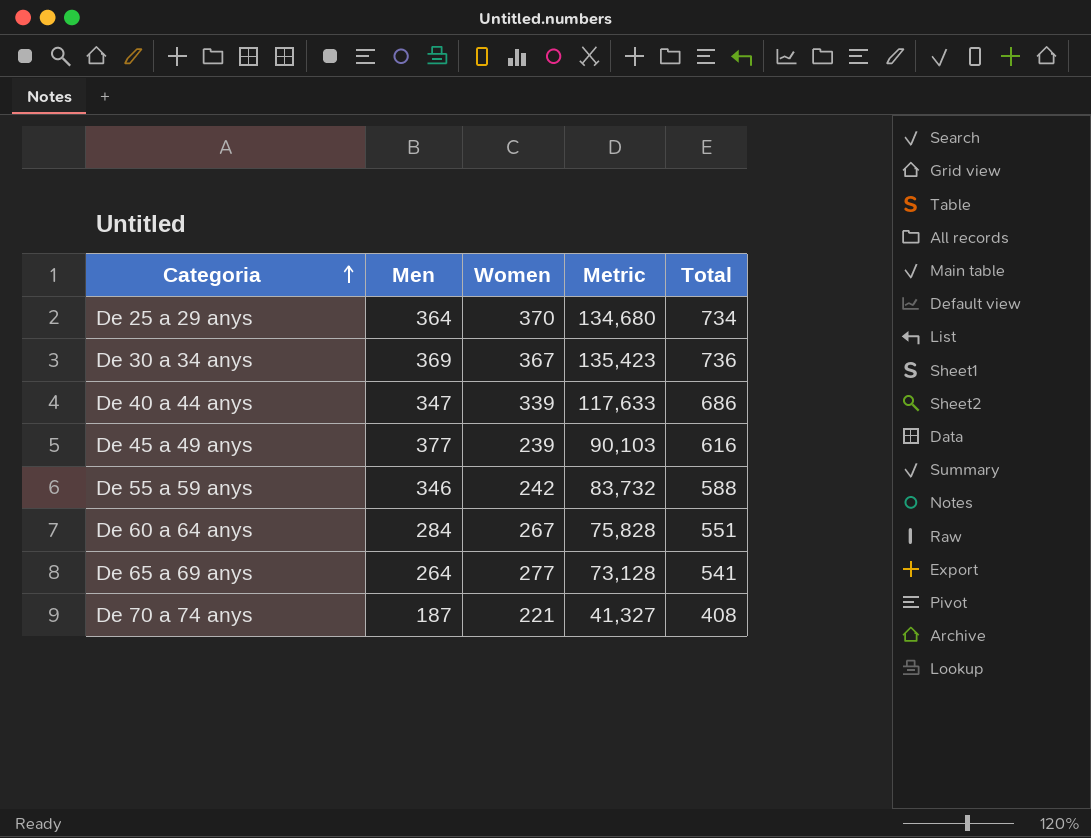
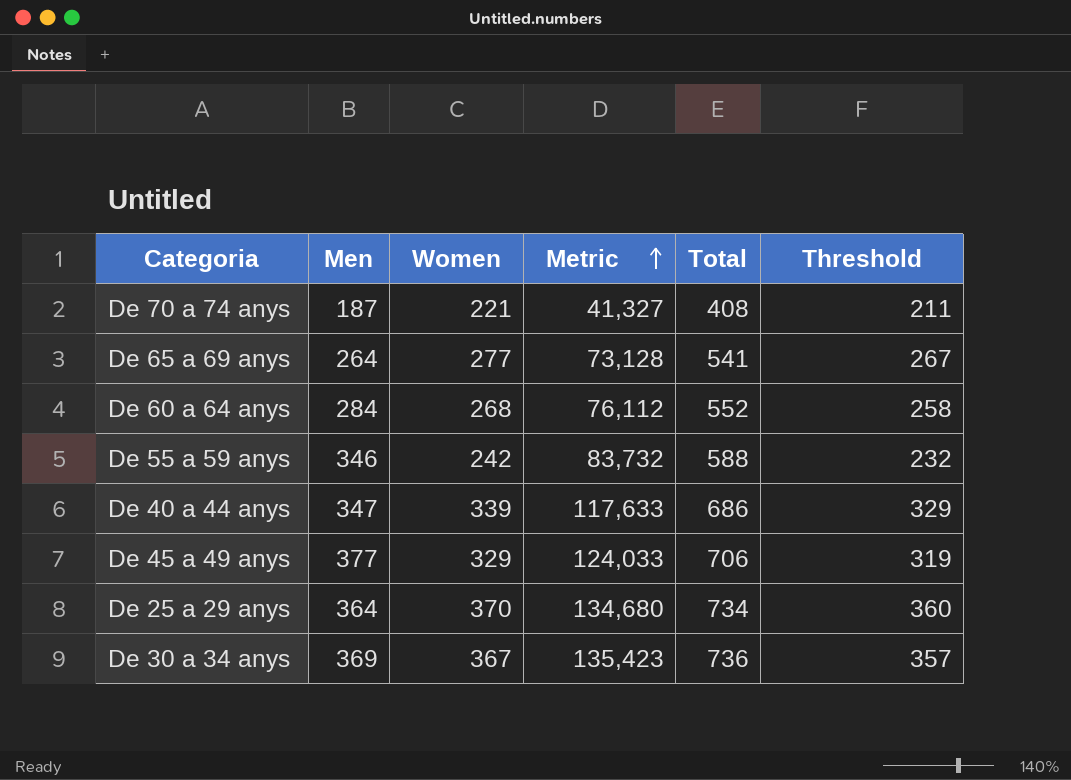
row order: Categoria ascending -> Metric ascending
column Threshold | formula: none -> [Women] - 10
De 60 a 64 anys | Women: 267 -> 268
De 60 a 64 anys | Metric: 75,828 -> 76,112
De 60 a 64 anys | Total: 551 -> 552
De 45 a 49 anys | Women: 239 -> 329
De 45 a 49 anys | Metric: 90,103 -> 124,033
De 45 a 49 anys | Total: 616 -> 706

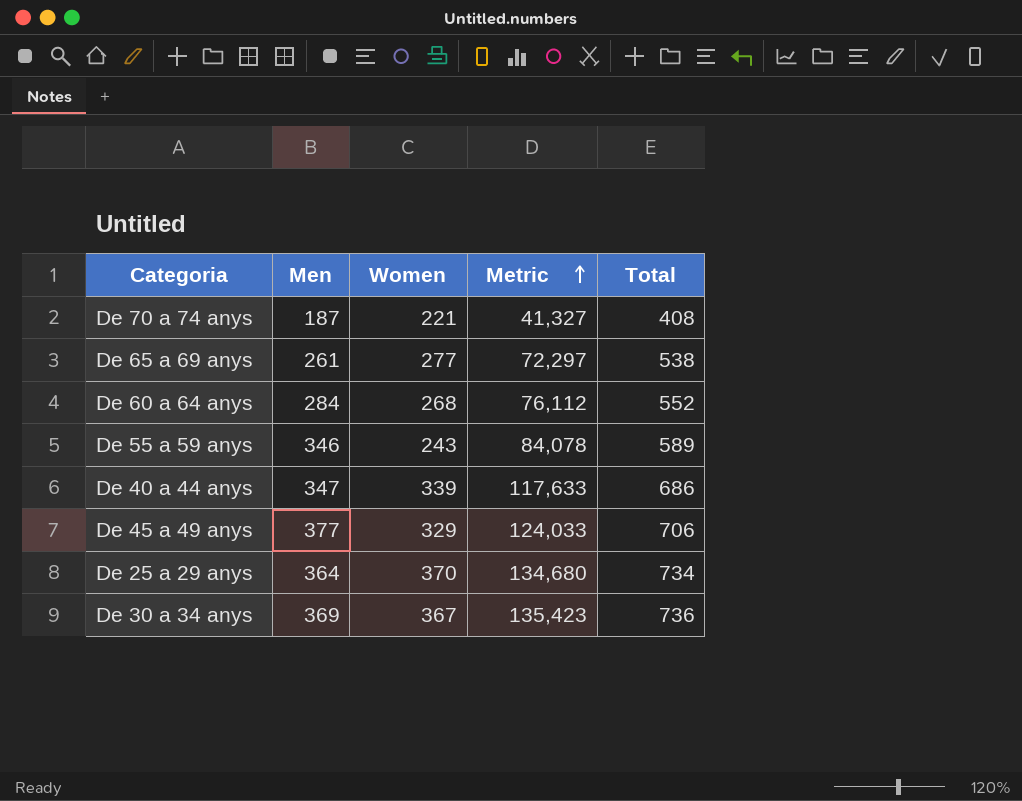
column Threshold | formula: [Women] - 10 -> none
De 65 a 69 anys | Men: 264 -> 261
De 65 a 69 anys | Metric: 73,128 -> 72,297
De 65 a 69 anys | Total: 541 -> 538
De 55 a 59 anys | Women: 242 -> 243
De 55 a 59 anys | Metric: 83,732 -> 84,078
De 55 a 59 anys | Total: 588 -> 589

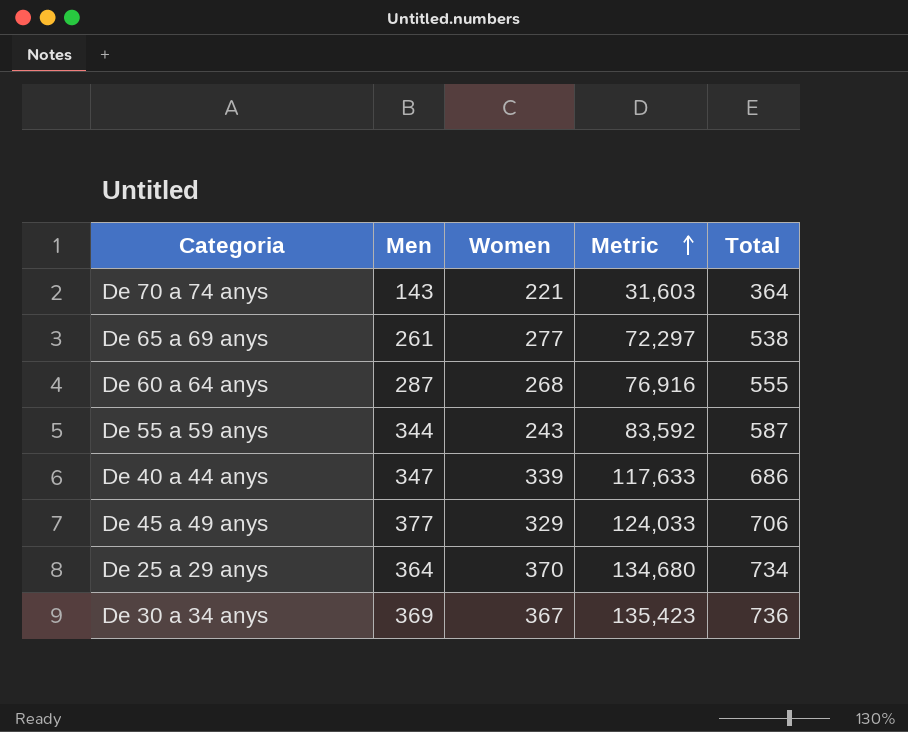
De 70 a 74 anys | Men: 187 -> 143
De 70 a 74 anys | Metric: 41,327 -> 31,603
De 70 a 74 anys | Total: 408 -> 364
De 60 a 64 anys | Men: 284 -> 287
De 60 a 64 anys | Metric: 76,112 -> 76,916
De 60 a 64 anys | Total: 552 -> 555
De 55 a 59 anys | Men: 346 -> 344
De 55 a 59 anys | Metric: 84,078 -> 83,592
De 55 a 59 anys | Total: 589 -> 587

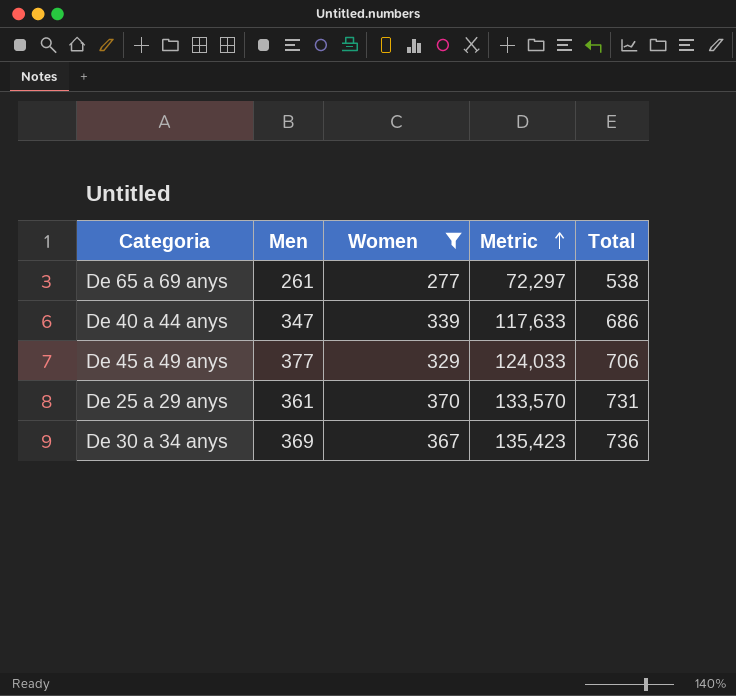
filter: none -> Women >= 277
De 25 a 29 anys | Men: 364 -> 361
De 25 a 29 anys | Metric: 134,680 -> 133,570
De 25 a 29 anys | Total: 734 -> 731

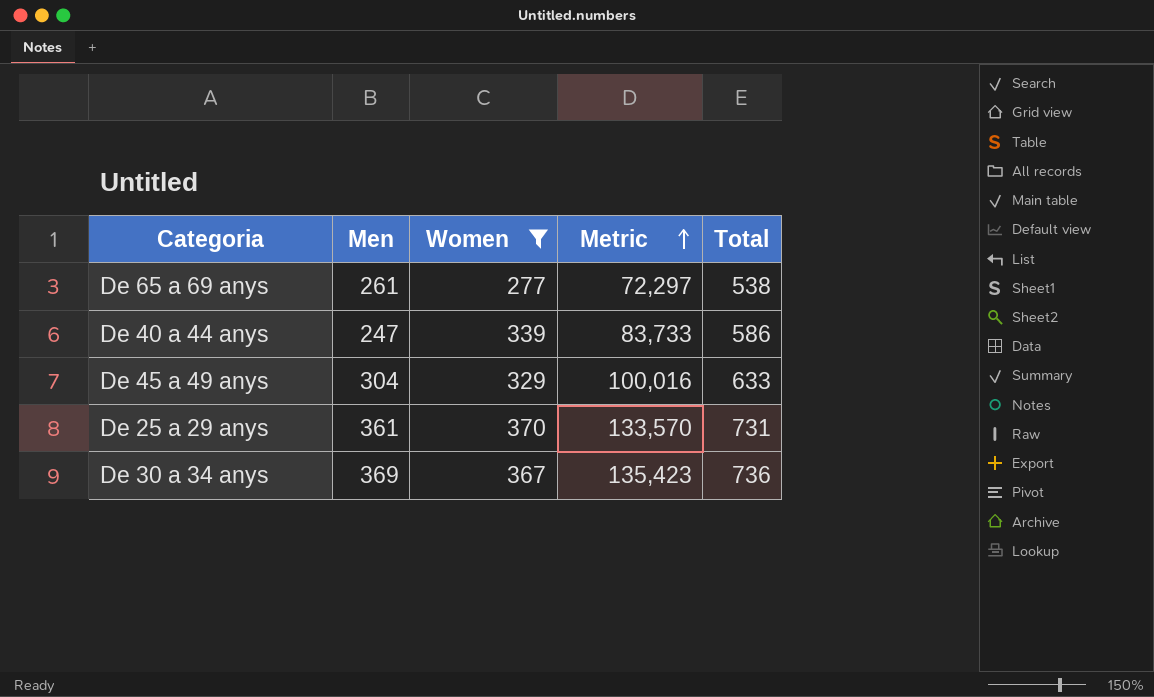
De 40 a 44 anys | Men: 347 -> 247
De 40 a 44 anys | Metric: 117,633 -> 83,733
De 40 a 44 anys | Total: 686 -> 586
De 45 a 49 anys | Men: 377 -> 304
De 45 a 49 anys | Metric: 124,033 -> 100,016
De 45 a 49 anys | Total: 706 -> 633

